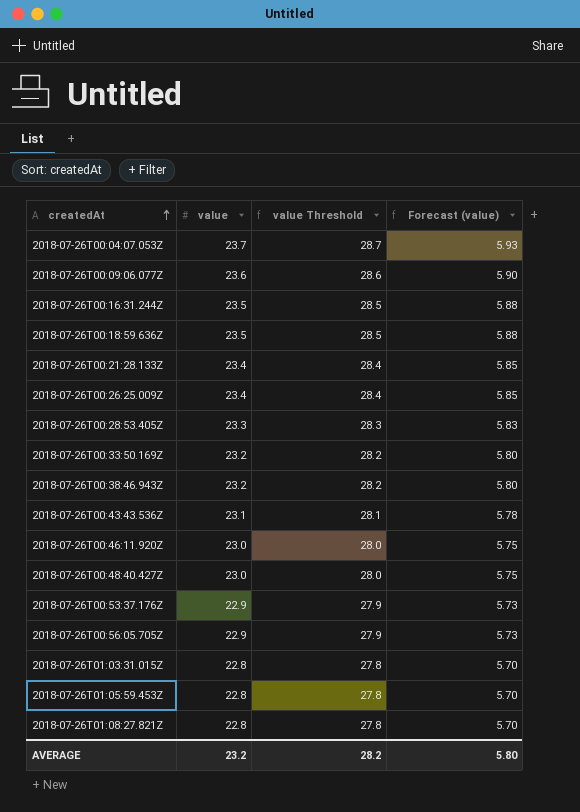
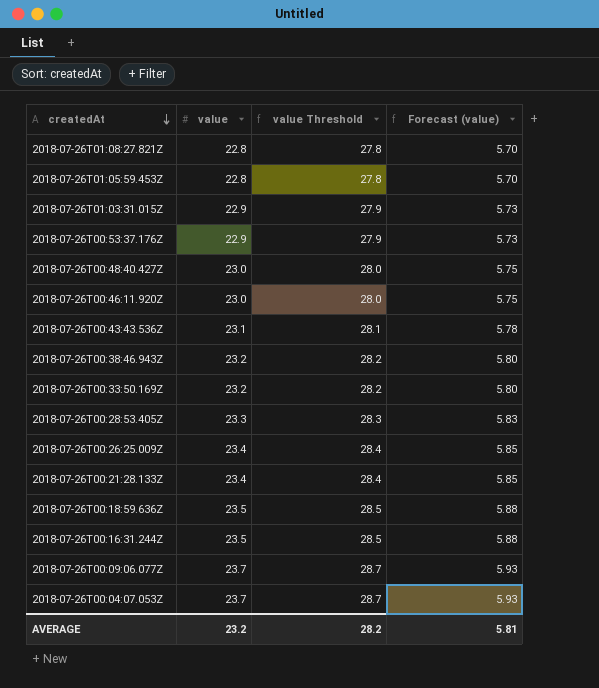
row order: createdAt ascending -> createdAt descending
row 2018-07-26T00:56:05.705Z: 22.9 | 27.9 | 5.73 -> none
2018-07-26T01:03:31.015Z | value: 22.8 -> 22.9
2018-07-26T01:03:31.015Z | value Threshold: 27.8 -> 27.9
2018-07-26T01:03:31.015Z | Forecast (value): 5.70 -> 5.73
2018-07-26T00:09:06.077Z | value: 23.6 -> 23.7
2018-07-26T00:09:06.077Z | value Threshold: 28.6 -> 28.7
2018-07-26T00:09:06.077Z | Forecast (value): 5.90 -> 5.93
AVERAGE | Forecast (value): 5.80 -> 5.81

